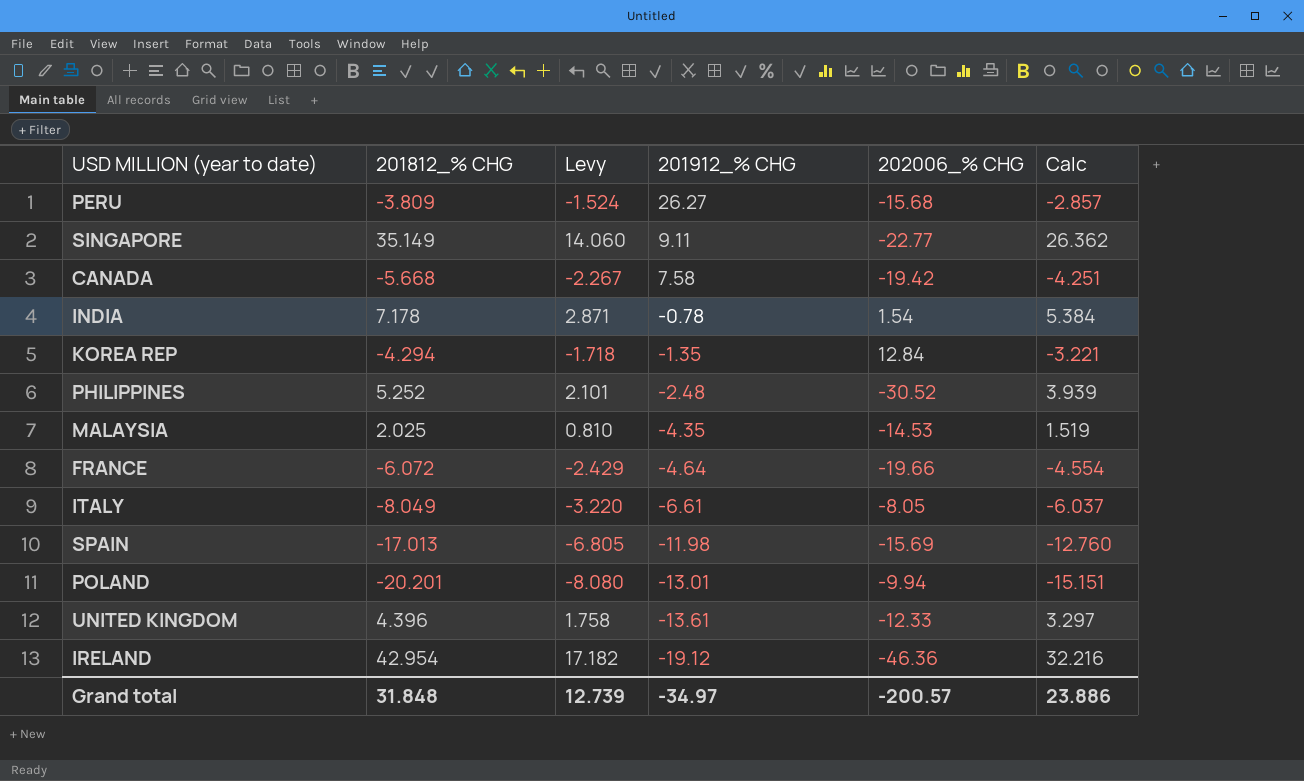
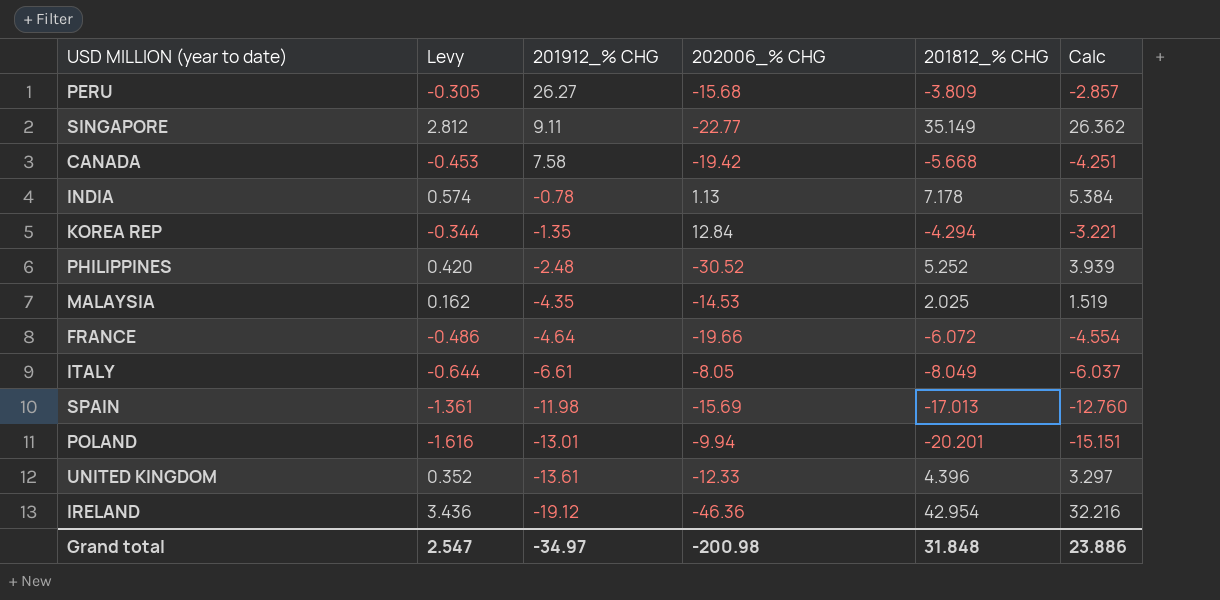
column Levy | formula: [201812_% CHG] * 0.4 -> [201812_% CHG] * 0.08
column 201812_% CHG | position: 2 -> 5
INDIA | 202006_% CHG: 1.54 -> 1.13
Grand total | Levy: 12.739 -> 2.547
Grand total | 202006_% CHG: -200.57 -> -200.98

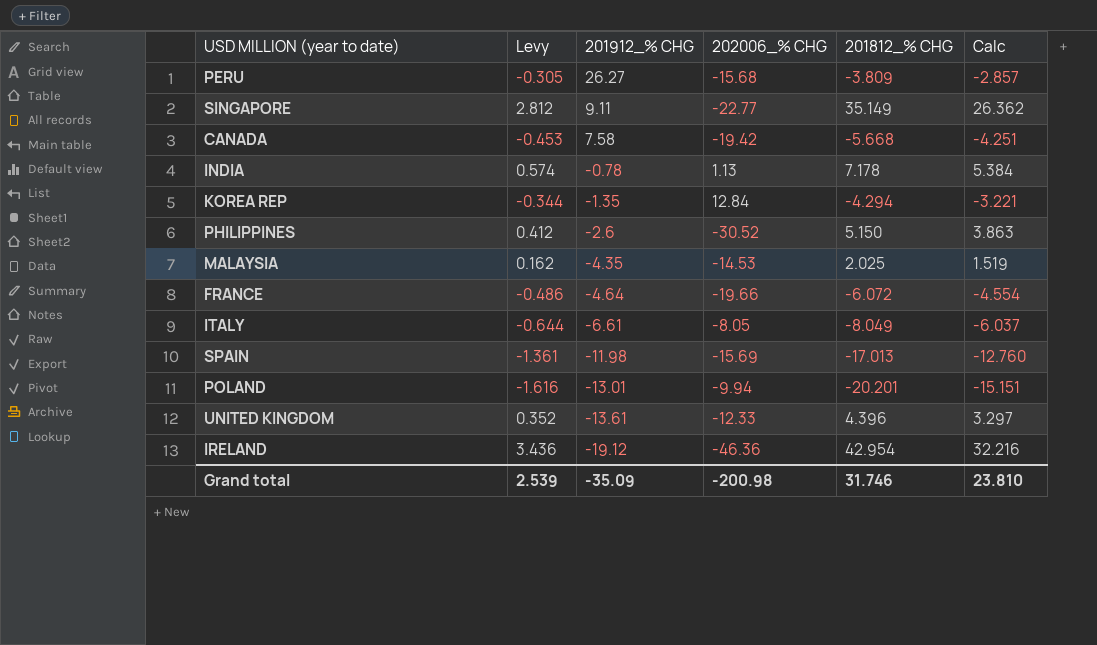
PHILIPPINES | Levy: 0.420 -> 0.412
PHILIPPINES | 201912_% CHG: -2.48 -> -2.6
PHILIPPINES | 201812_% CHG: 5.252 -> 5.150
PHILIPPINES | Calc: 3.939 -> 3.863
Grand total | Levy: 2.547 -> 2.539
Grand total | 201912_% CHG: -34.97 -> -35.09
Grand total | 201812_% CHG: 31.848 -> 31.746
Grand total | Calc: 23.886 -> 23.810

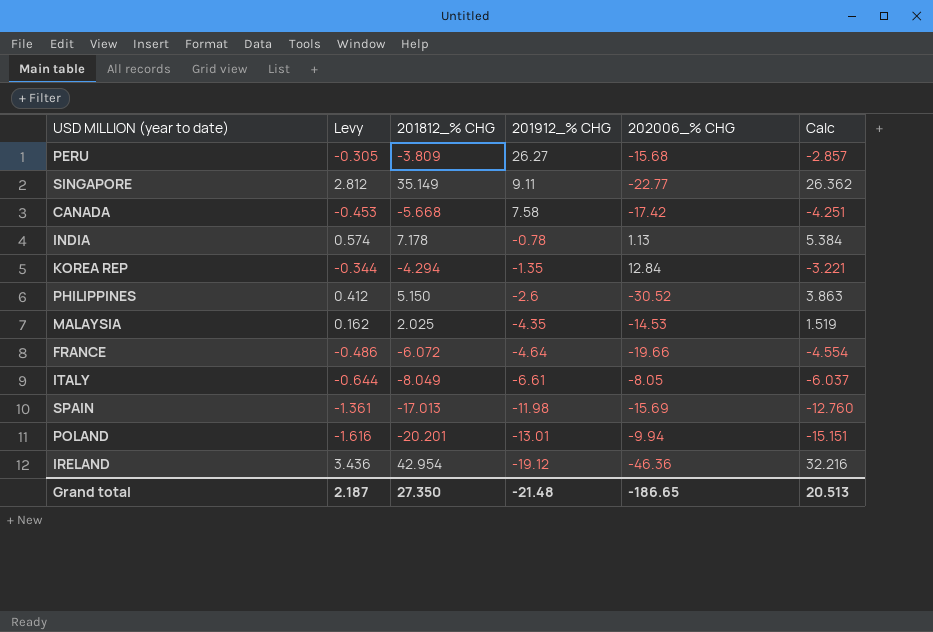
column 201812_% CHG | position: 5 -> 3
row UNITED KINGDOM: 0.352 | -13.61 | -12.33 | 4.396 | 3.297 -> none
CANADA | 202006_% CHG: -19.42 -> -17.42
Grand total | Levy: 2.539 -> 2.187
Grand total | 201812_% CHG: 31.746 -> 27.350
Grand total | 201912_% CHG: -35.09 -> -21.48
Grand total | 202006_% CHG: -200.98 -> -186.65
Grand total | Calc: 23.810 -> 20.513

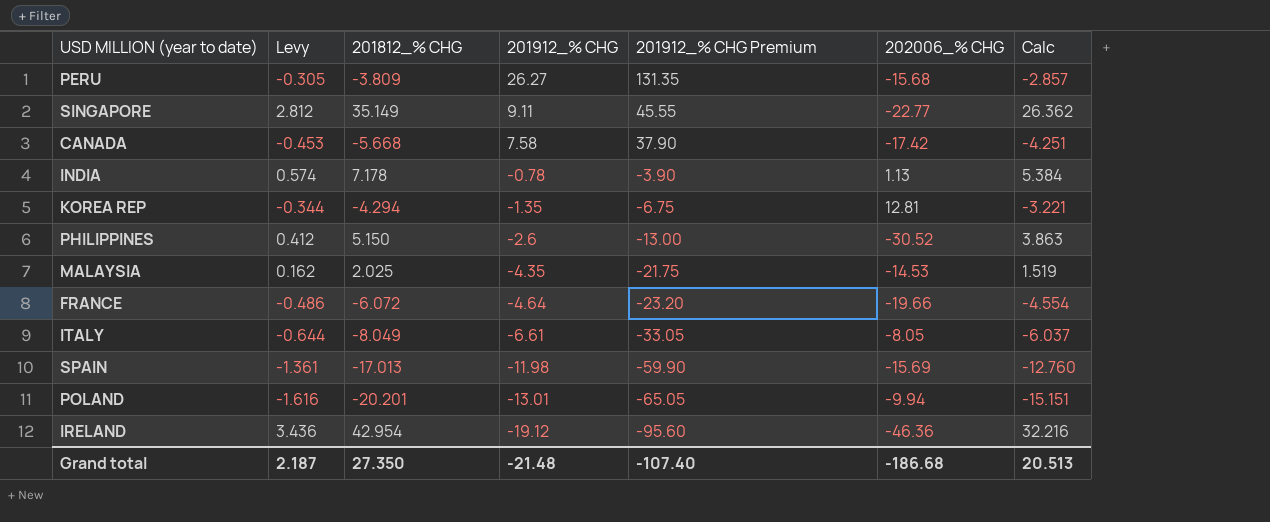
column 201912_% CHG Premium | formula: none -> [201912_% CHG] * 5
KOREA REP | 202006_% CHG: 12.84 -> 12.81
Grand total | 202006_% CHG: -186.65 -> -186.68

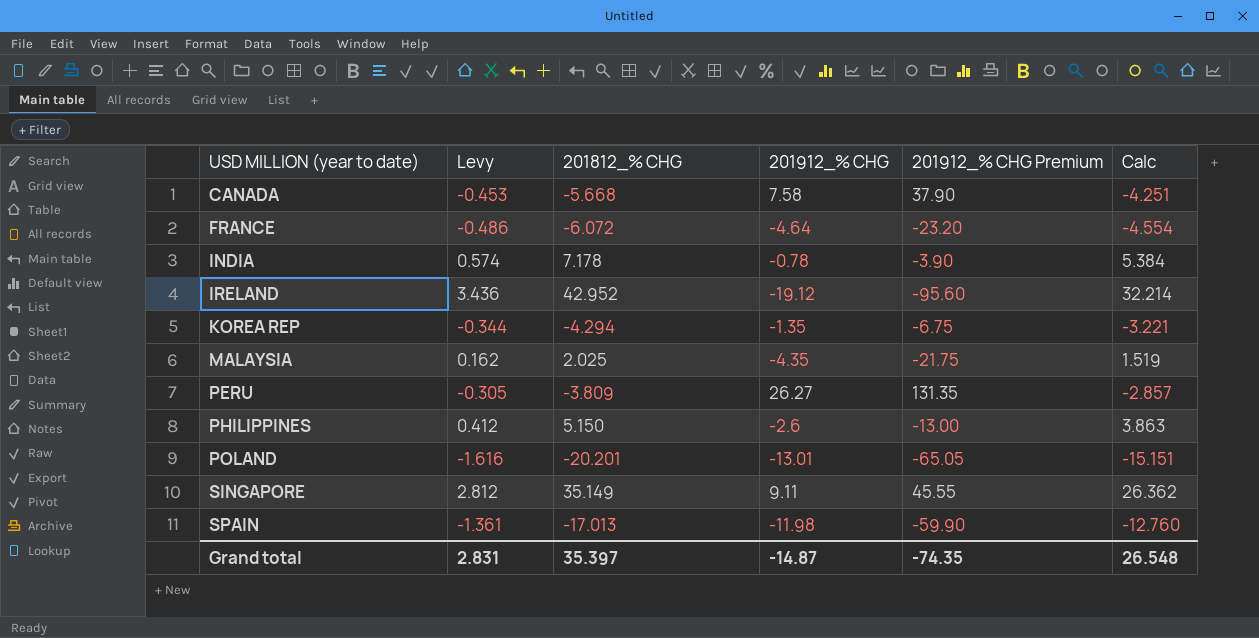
row order: 201912_% CHG descending -> USD MILLION (year to date) ascending
column 202006_% CHG | position: 6 -> none
row ITALY: -0.644 | -8.049 | -6.61 | -33.05 | -8.05 | -6.037 -> none
IRELAND | 201812_% CHG: 42.954 -> 42.952
IRELAND | Calc: 32.216 -> 32.214
Grand total | Levy: 2.187 -> 2.831
Grand total | 201812_% CHG: 27.350 -> 35.397
Grand total | 201912_% CHG: -21.48 -> -14.87
Grand total | 201912_% CHG Premium: -107.40 -> -74.35
Grand total | Calc: 20.513 -> 26.548

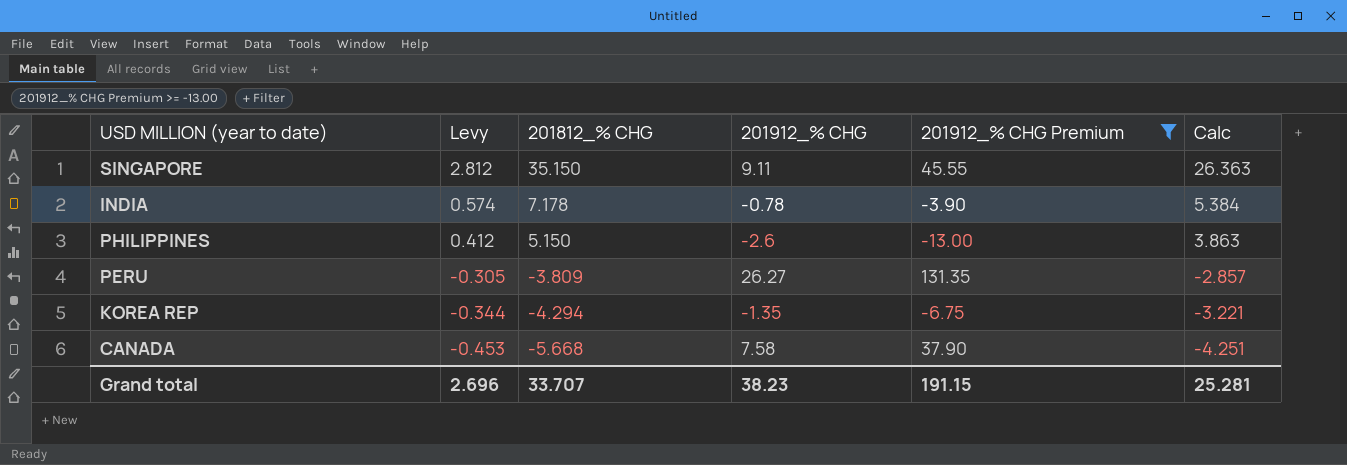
filter: none -> 201912_% CHG Premium >= -13.00
row order: USD MILLION (year to date) ascending -> Levy descending
SINGAPORE | 201812_% CHG: 35.149 -> 35.150
SINGAPORE | Calc: 26.362 -> 26.363
Grand total | Levy: 2.831 -> 2.696
Grand total | 201812_% CHG: 35.397 -> 33.707
Grand total | 201912_% CHG: -14.87 -> 38.23
Grand total | 201912_% CHG Premium: -74.35 -> 191.15
Grand total | Calc: 26.548 -> 25.281

